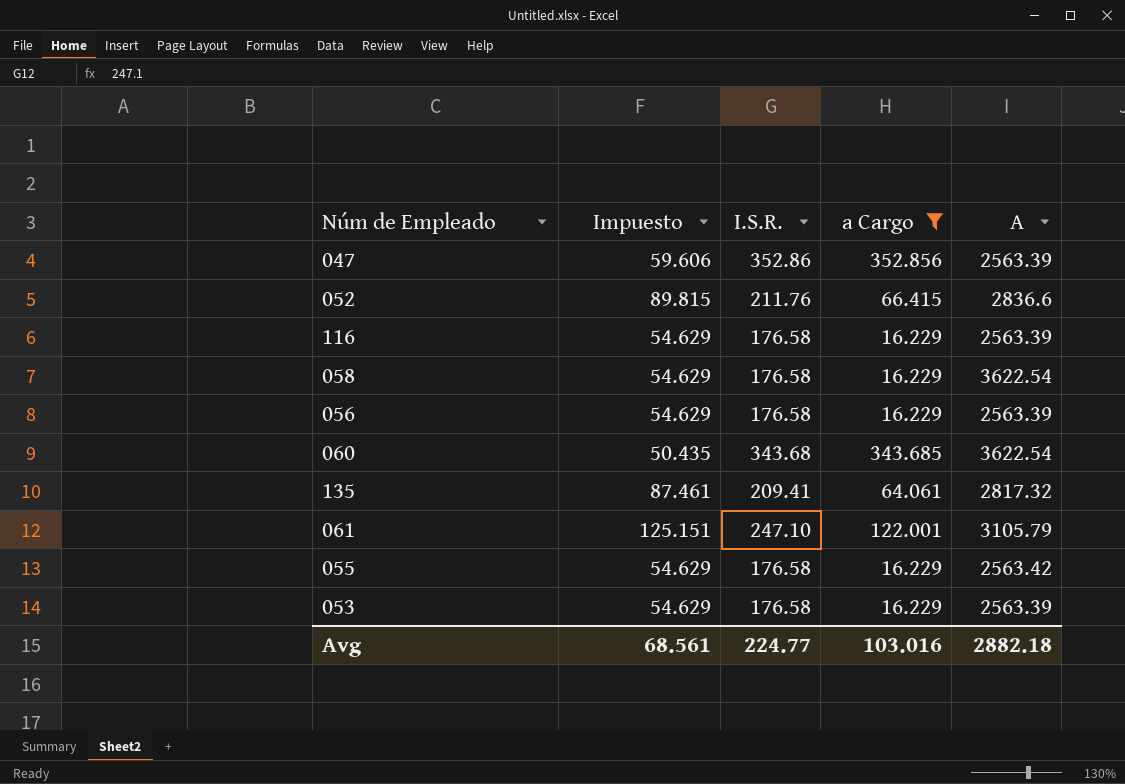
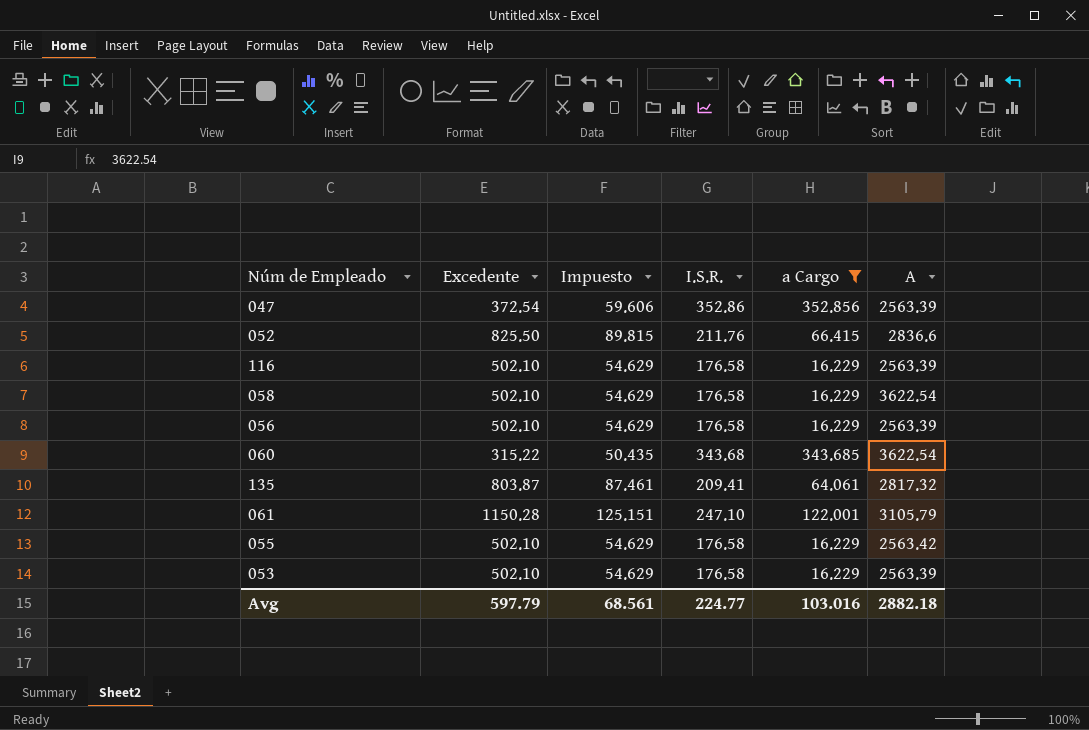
column Excedente | position: none -> 2

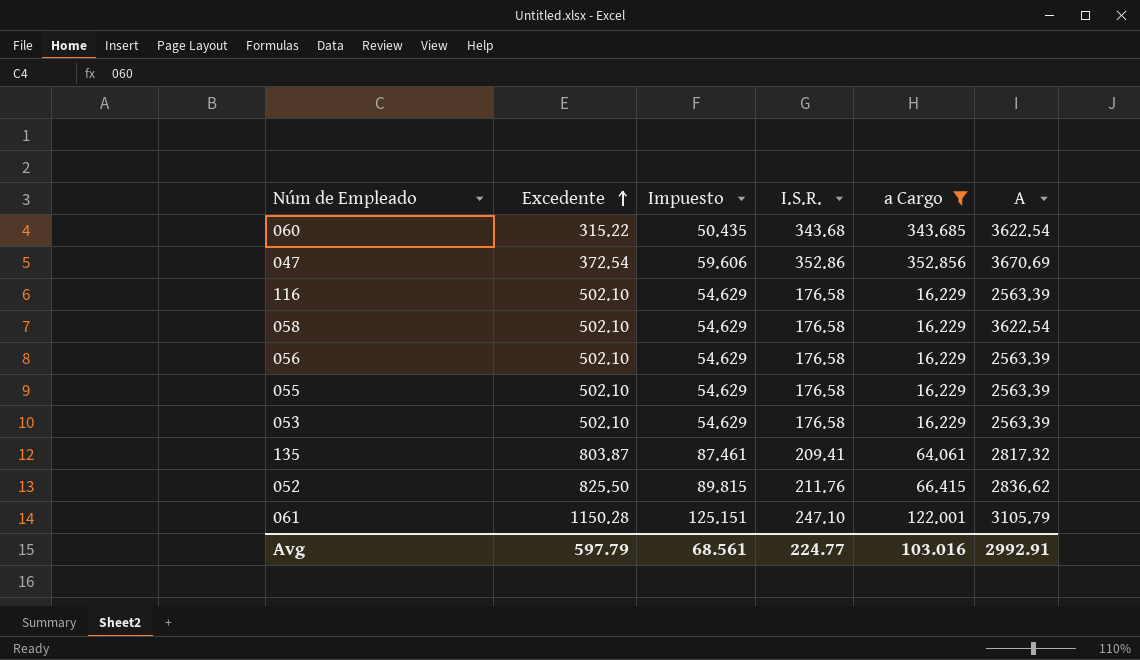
row order: none -> Excedente ascending
047 | A: 2563.39 -> 3670.69
055 | A: 2563.42 -> 2563.39
052 | A: 2836.6 -> 2836.62
Avg | A: 2882.18 -> 2992.91

